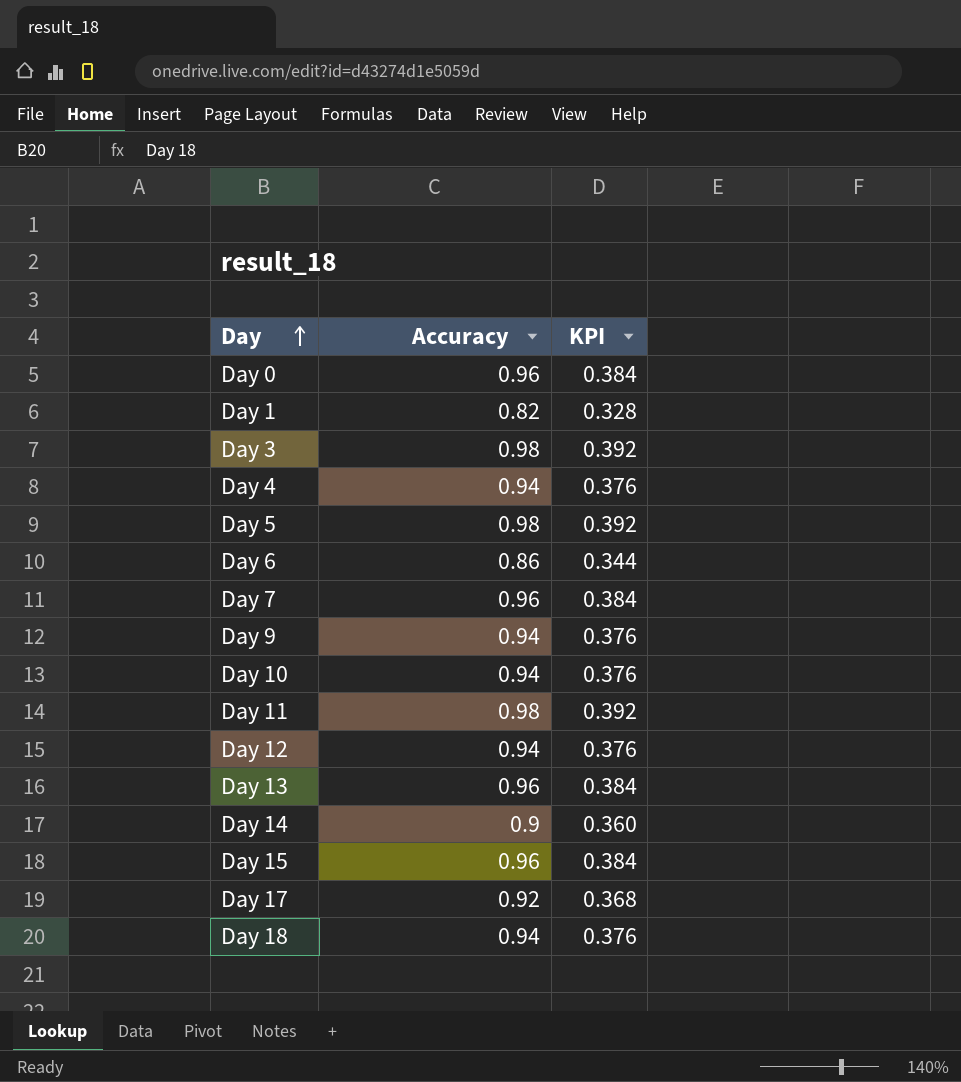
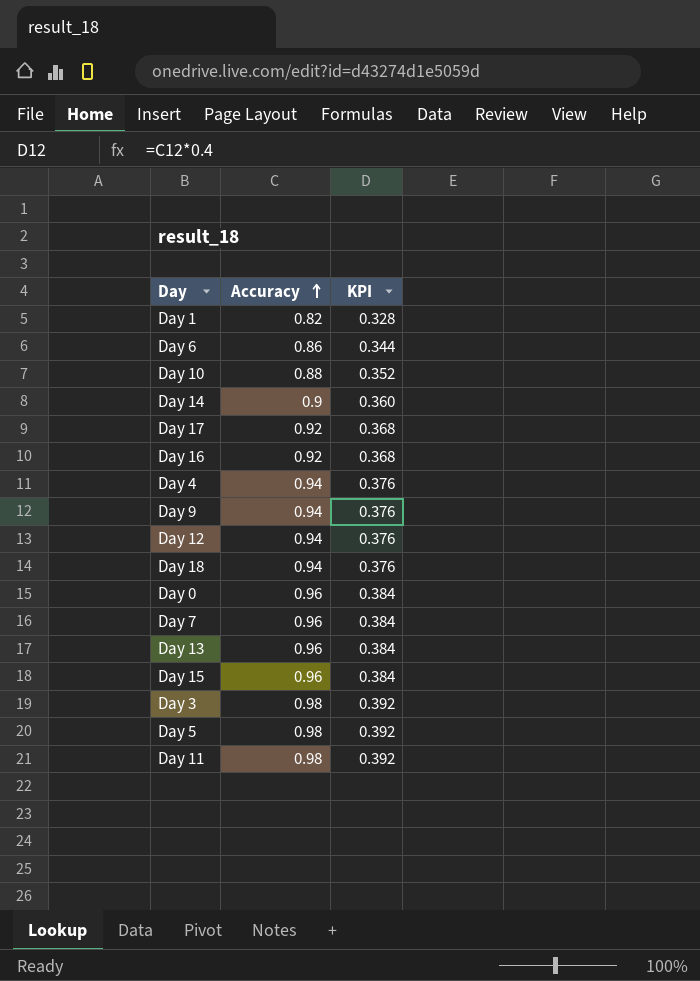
row order: Day ascending -> Accuracy ascending
Day 10 | Accuracy: 0.94 -> 0.88
Day 10 | KPI: 0.376 -> 0.352
row Day 16: none -> 0.92 | 0.368

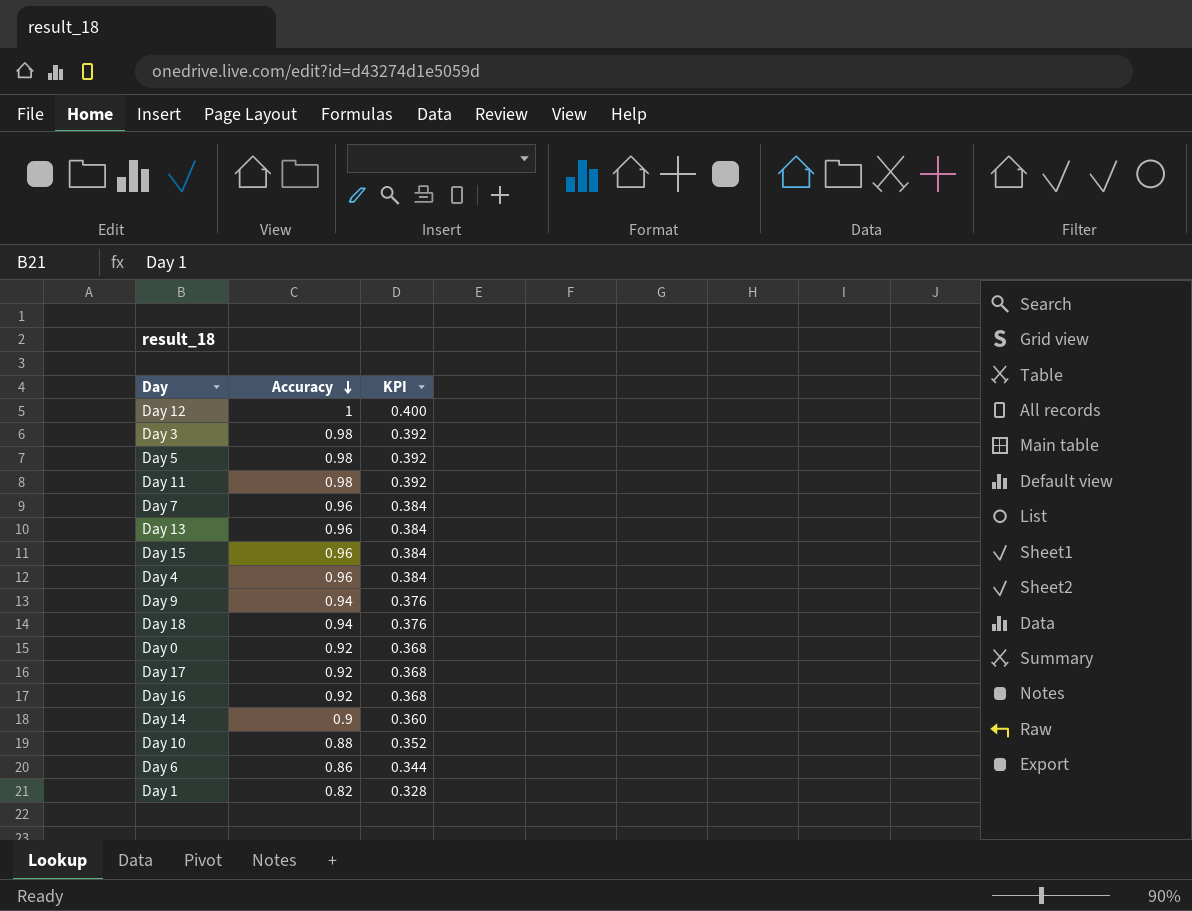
row order: Accuracy ascending -> Accuracy descending
Day 12 | Accuracy: 0.94 -> 1
Day 12 | KPI: 0.376 -> 0.400
Day 4 | Accuracy: 0.94 -> 0.96
Day 4 | KPI: 0.376 -> 0.384
Day 0 | Accuracy: 0.96 -> 0.92
Day 0 | KPI: 0.384 -> 0.368

